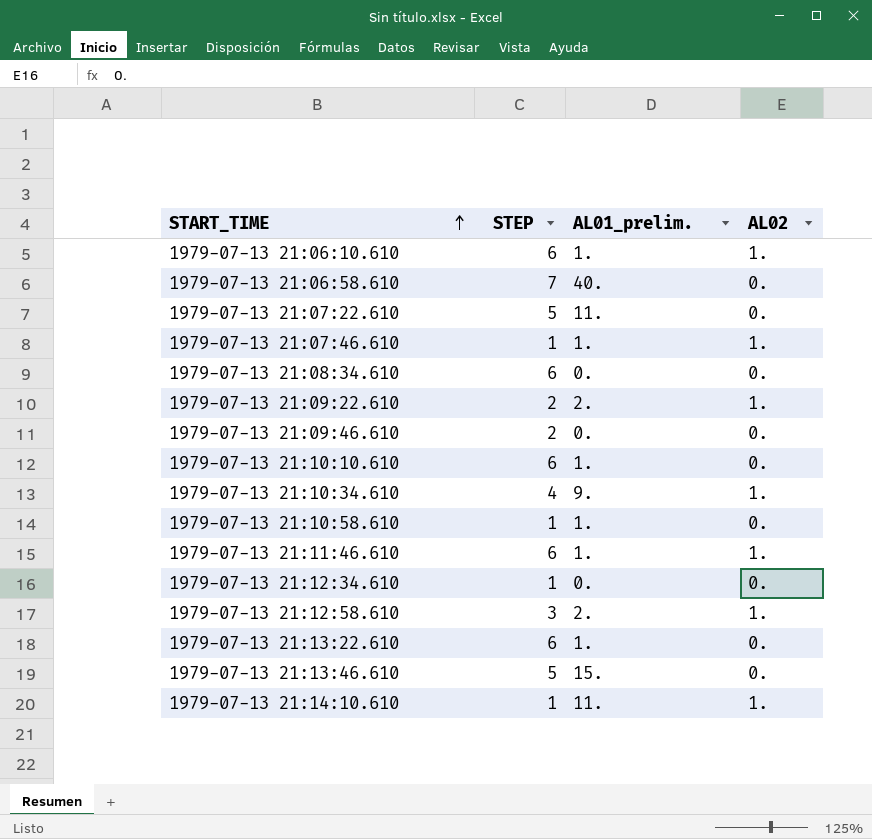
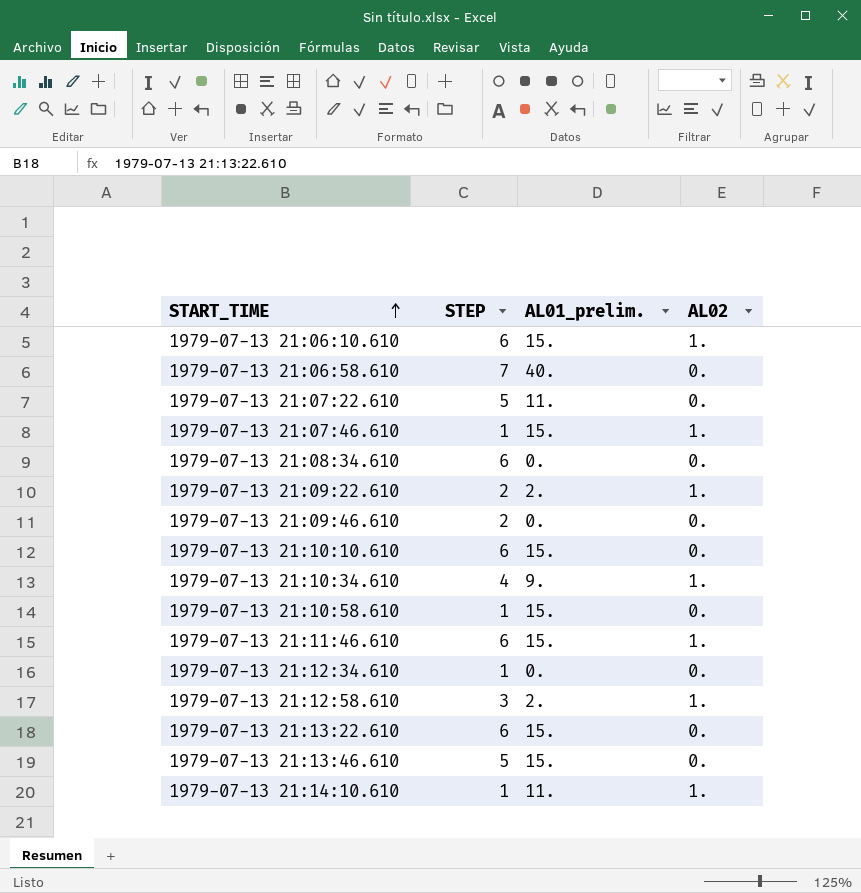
1979-07-13 21:06:10.610 | AL01_prelim.: 1. -> 15.
1979-07-13 21:07:46.610 | AL01_prelim.: 1. -> 15.
1979-07-13 21:10:10.610 | AL01_prelim.: 1. -> 15.
1979-07-13 21:10:58.610 | AL01_prelim.: 1. -> 15.
1979-07-13 21:11:46.610 | AL01_prelim.: 1. -> 15.
1979-07-13 21:13:22.610 | AL01_prelim.: 1. -> 15.

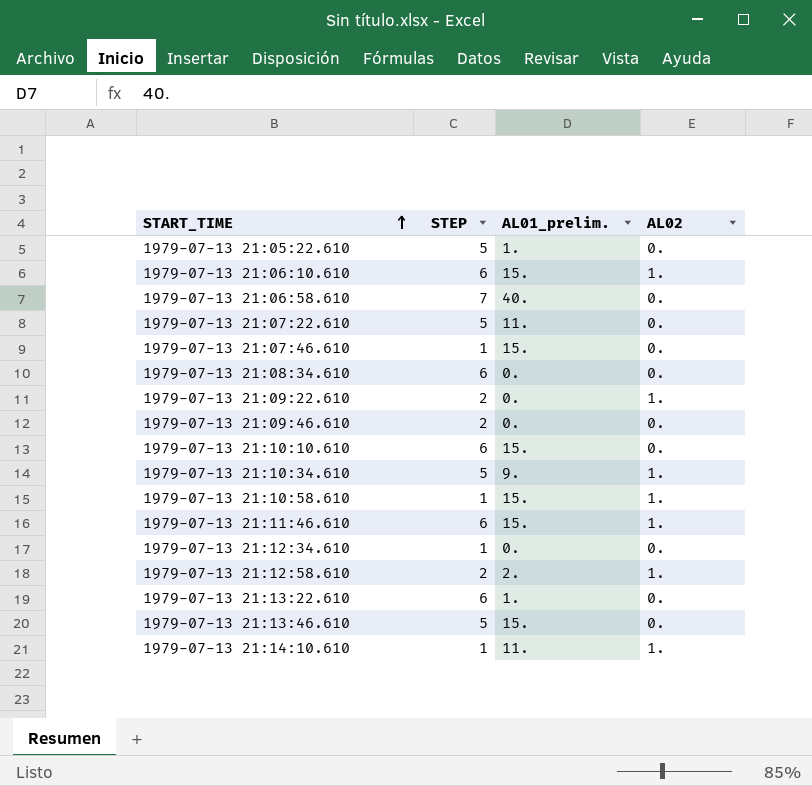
row 1979-07-13 21:05:22.610: none -> 5 | 1. | 0.
1979-07-13 21:07:46.610 | AL02: 1. -> 0.
1979-07-13 21:09:22.610 | AL01_prelim.: 2. -> 0.
1979-07-13 21:10:34.610 | STEP: 4 -> 5
1979-07-13 21:10:58.610 | AL02: 0. -> 1.
1979-07-13 21:12:58.610 | STEP: 3 -> 2
1979-07-13 21:13:22.610 | AL01_prelim.: 15. -> 1.

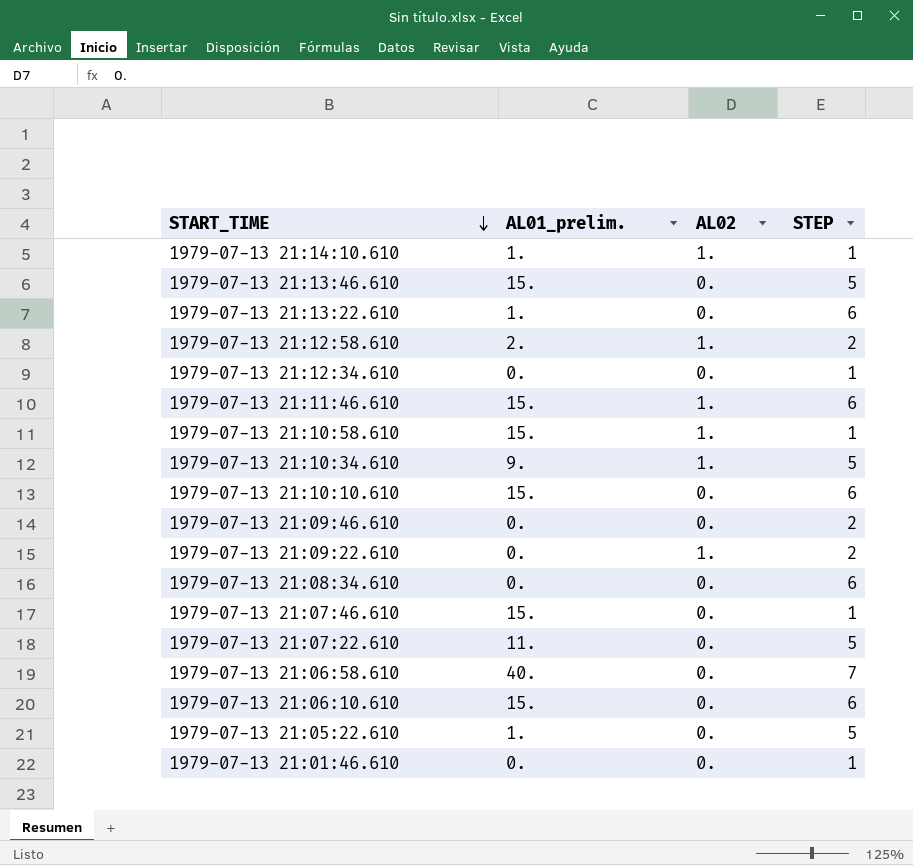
row order: START_TIME ascending -> START_TIME descending
column STEP | position: 2 -> 4
1979-07-13 21:14:10.610 | AL01_prelim.: 11. -> 1.
1979-07-13 21:06:10.610 | AL02: 1. -> 0.
row 1979-07-13 21:01:46.610: none -> 0. | 0. | 1

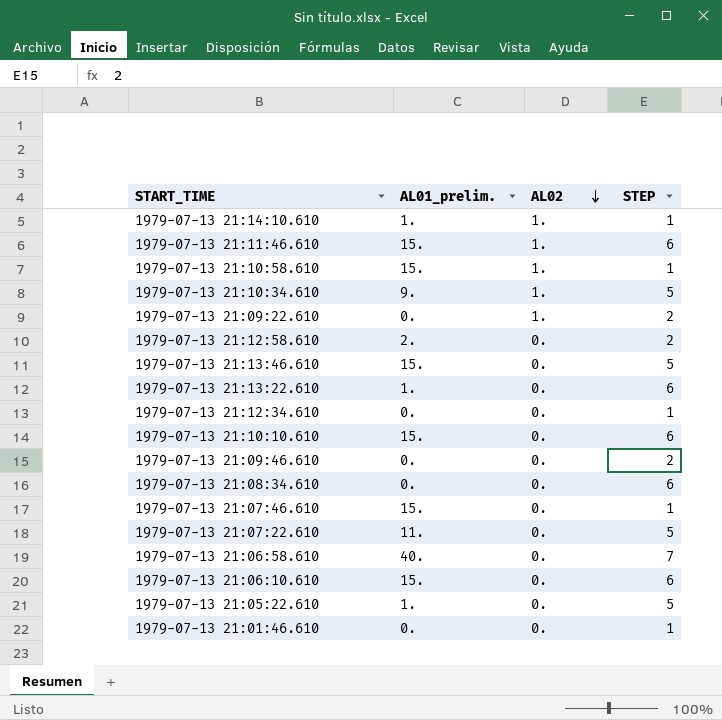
row order: START_TIME descending -> AL02 descending
1979-07-13 21:12:58.610 | AL02: 1. -> 0.

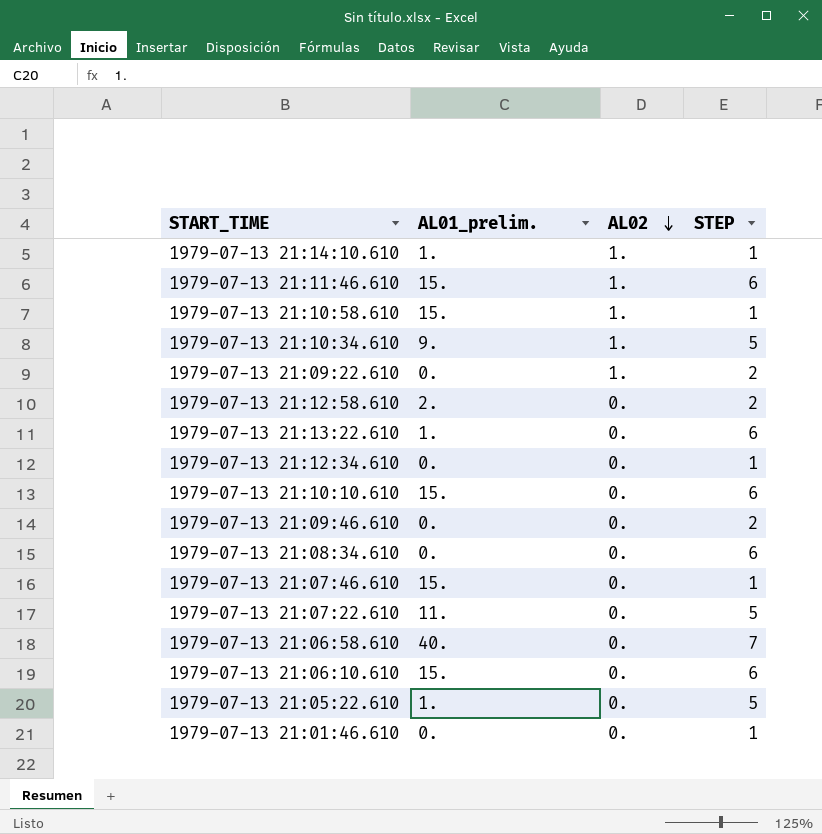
row 1979-07-13 21:13:46.610: 15. | 0. | 5 -> none

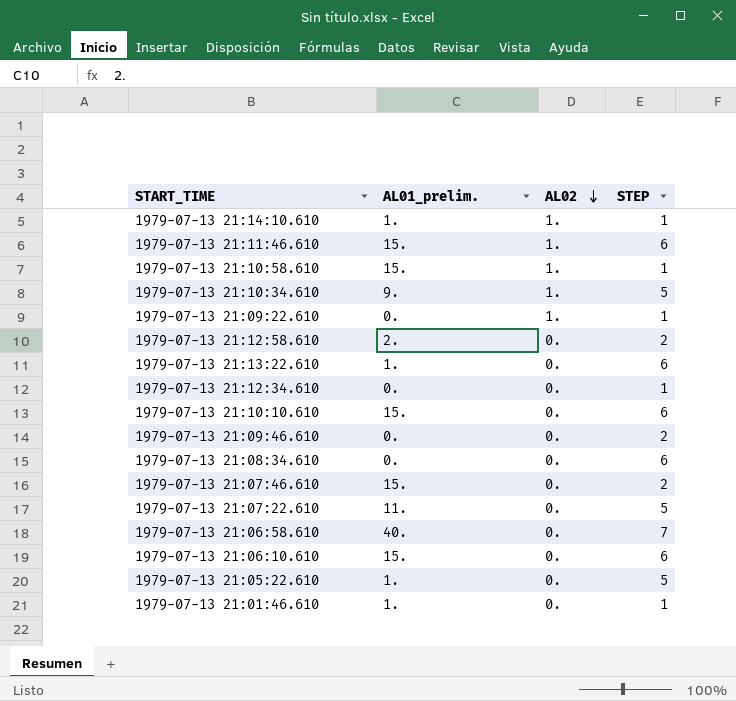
1979-07-13 21:09:22.610 | STEP: 2 -> 1
1979-07-13 21:07:46.610 | STEP: 1 -> 2
1979-07-13 21:01:46.610 | AL01_prelim.: 0. -> 1.

